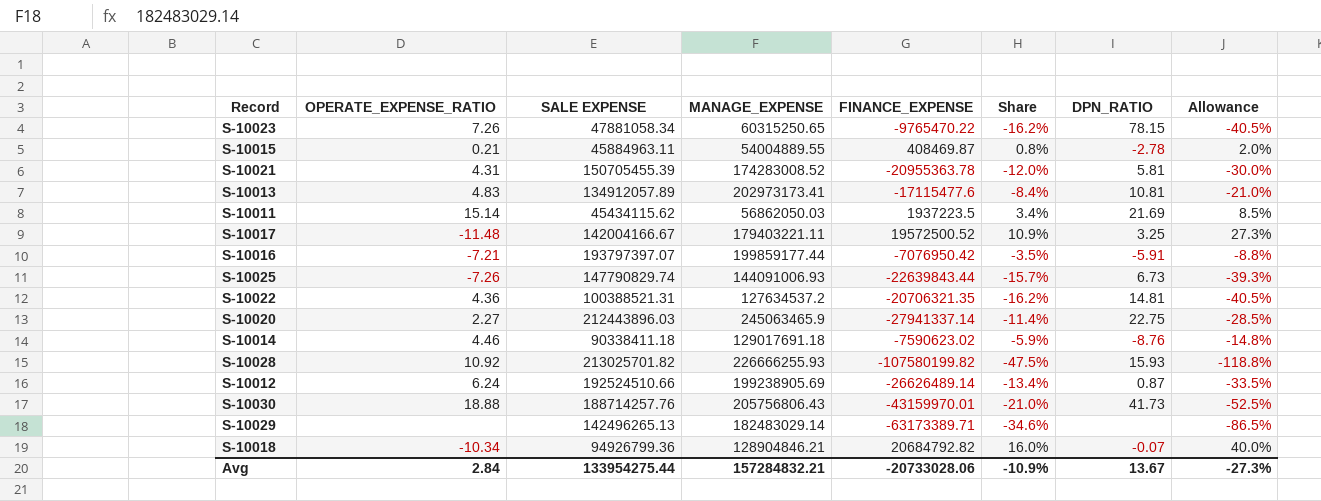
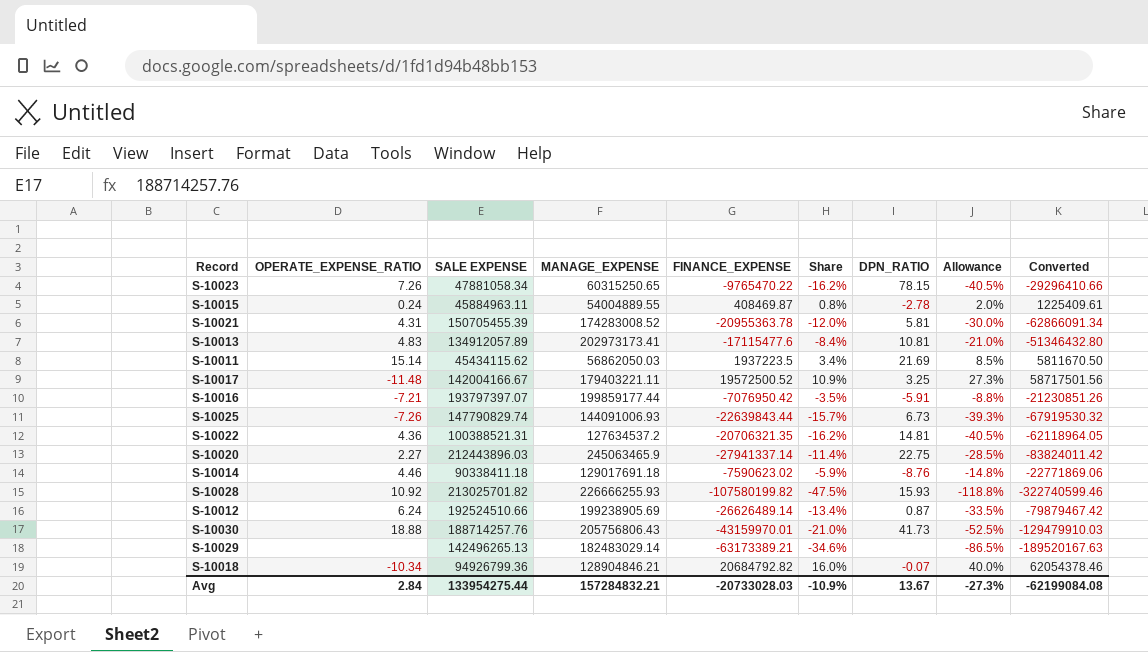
column Converted | formula: none -> [FINANCE_EXPENSE] * 3
S-10015 | OPERATE_EXPENSE_RATIO: 0.21 -> 0.24
S-10029 | FINANCE_EXPENSE: -63173389.71 -> -63173389.21
Avg | FINANCE_EXPENSE: -20733028.06 -> -20733028.03

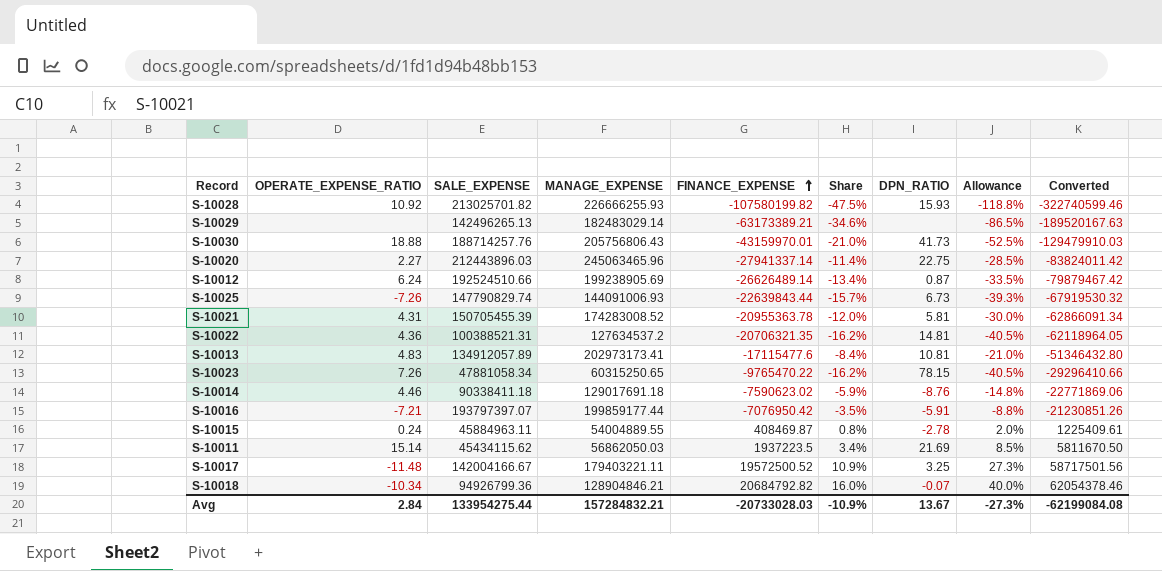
row order: none -> FINANCE_EXPENSE ascending
column name: SALE EXPENSE -> SALE_EXPENSE
S-10020 | MANAGE_EXPENSE: 245063465.9 -> 245063465.96

